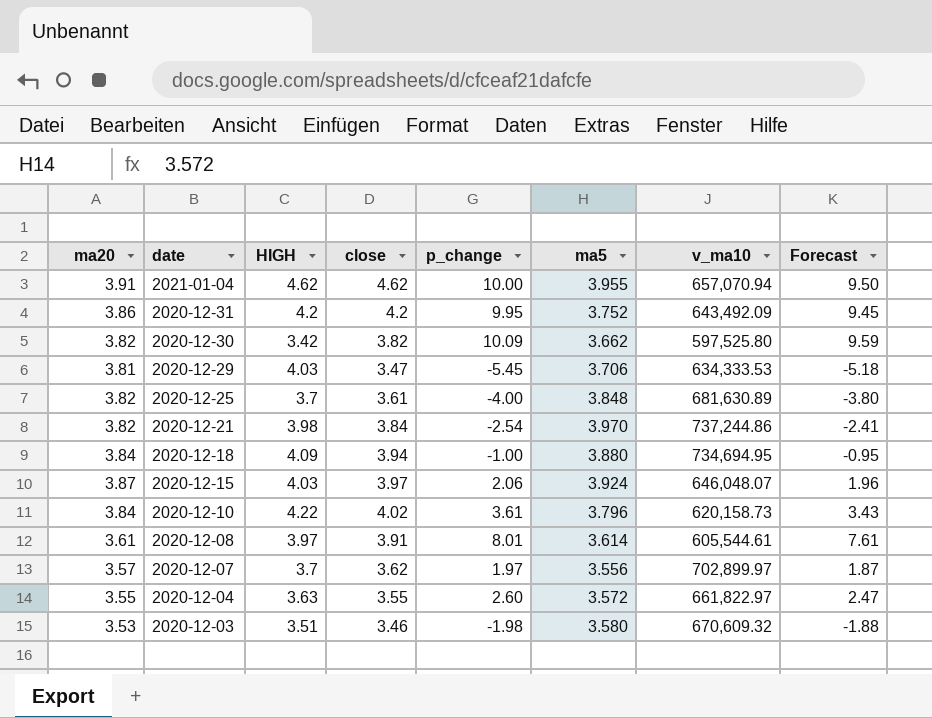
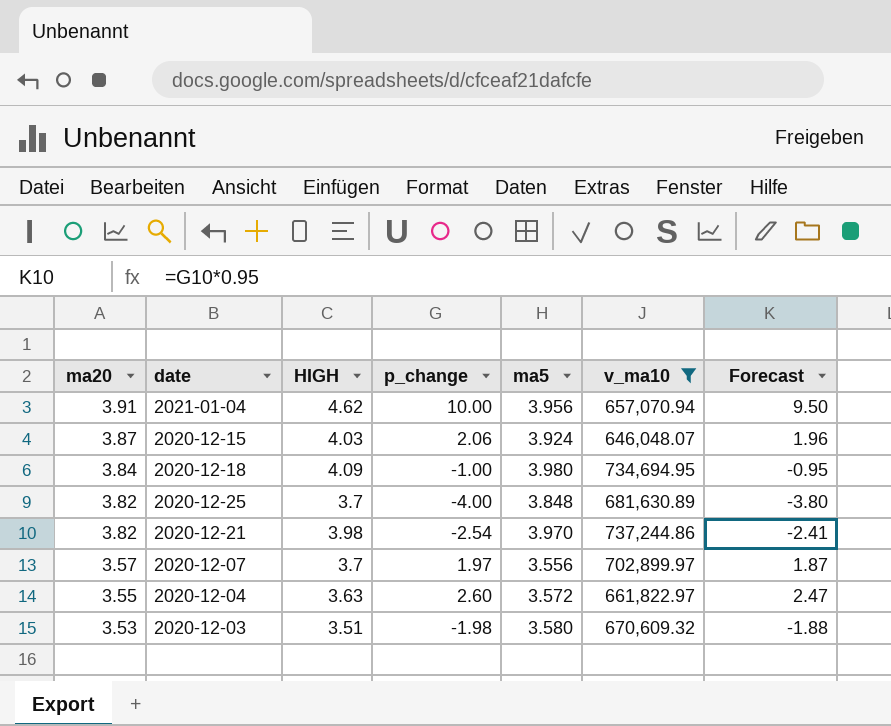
filter: none -> v_ma10 >= 646,048.07
row order: date descending -> ma20 descending
column close | position: 4 -> none
2021-01-04 | ma5: 3.955 -> 3.956
2020-12-18 | ma5: 3.880 -> 3.980

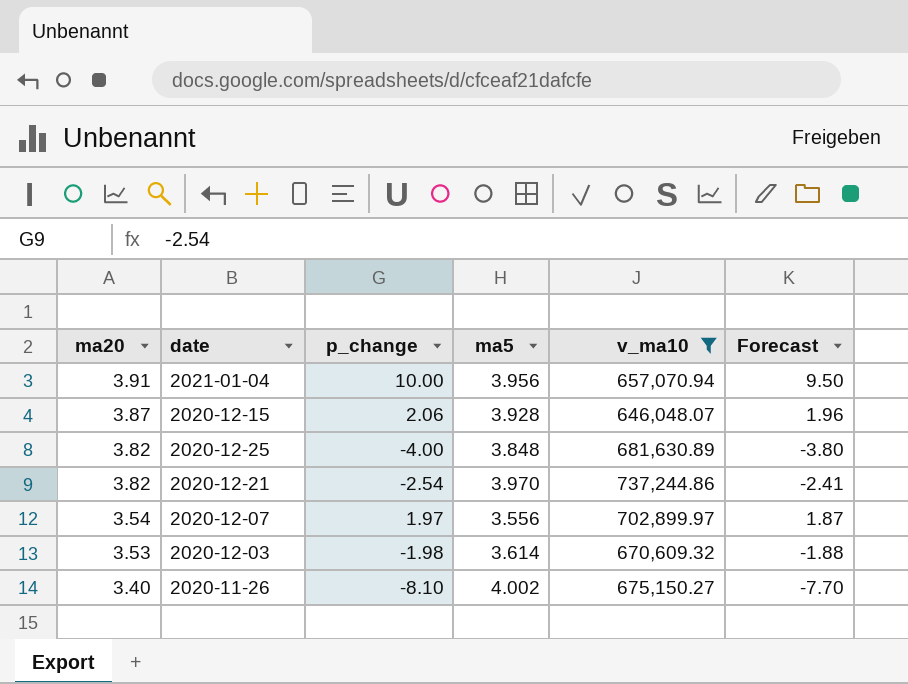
column HIGH | position: 3 -> none
row 2020-12-18: 3.84 | 4.09 | -1.00 | 3.980 | 734,694.95 | -0.95 -> none
row 2020-12-04: 3.55 | 3.63 | 2.60 | 3.572 | 661,822.97 | 2.47 -> none
2020-12-15 | ma5: 3.924 -> 3.928
2020-12-07 | ma20: 3.57 -> 3.54
2020-12-03 | ma5: 3.580 -> 3.614
row 2020-11-26: none -> 3.40 | -8.10 | 4.002 | 675,150.27 | -7.70

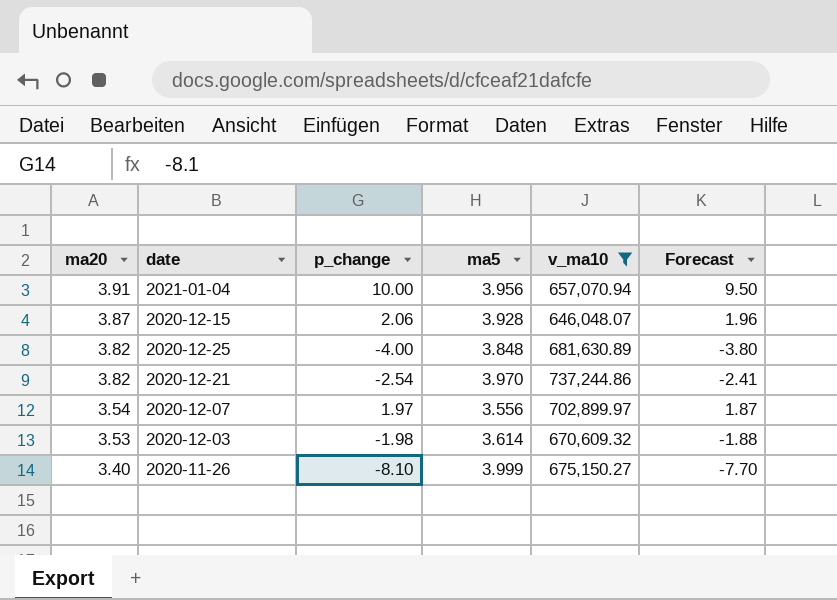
2020-11-26 | ma5: 4.002 -> 3.999

